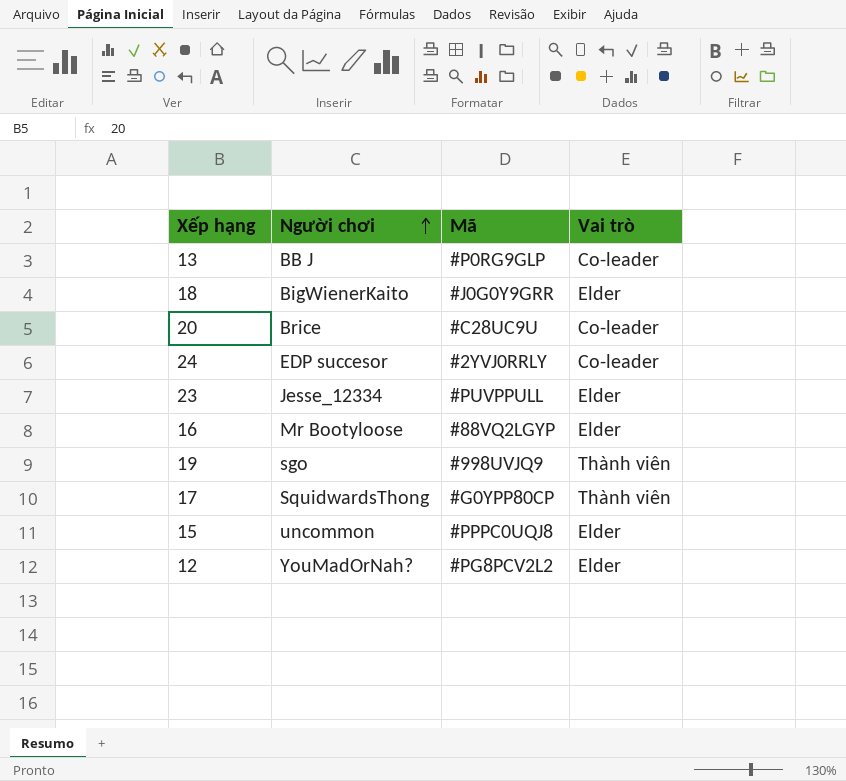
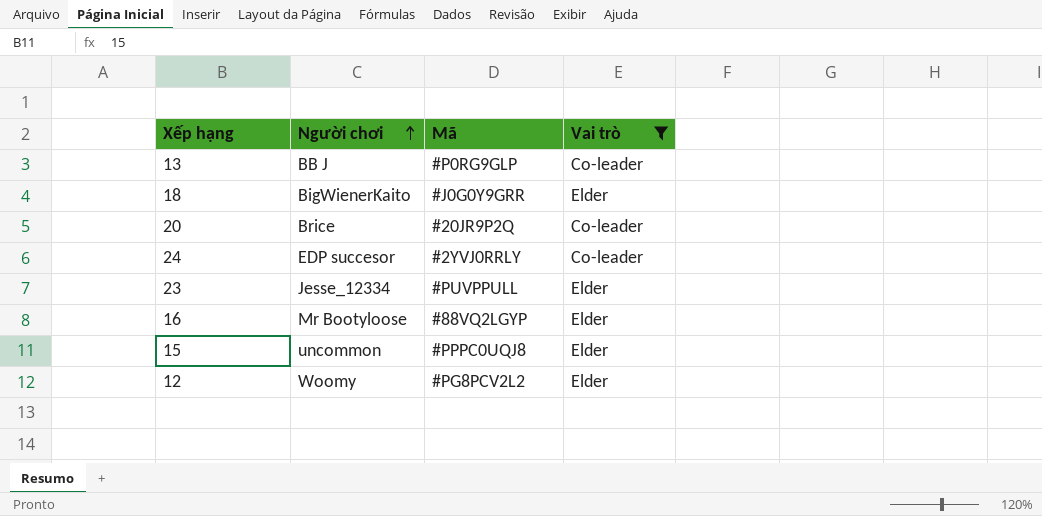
filter: none -> Vai trò != Thành viên
20 | Mã: #C28UC9U -> #20JR9P2Q
12 | Người chơi: YouMadOrNah? -> Woomy

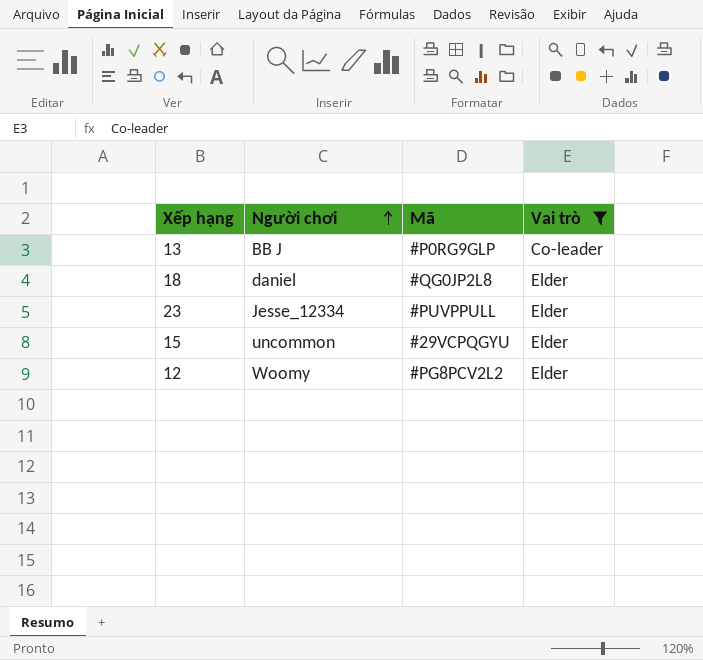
row 20: Brice | #20JR9P2Q | Co-leader -> none
row 24: EDP succesor | #2YVJ0RRLY | Co-leader -> none
row 16: Mr Bootyloose | #88VQ2LGYP | Elder -> none
18 | Người chơi: BigWienerKaito -> daniel
18 | Mã: #J0G0Y9GRR -> #QG0JP2L8
15 | Mã: #PPPC0UQJ8 -> #29VCPQGYU

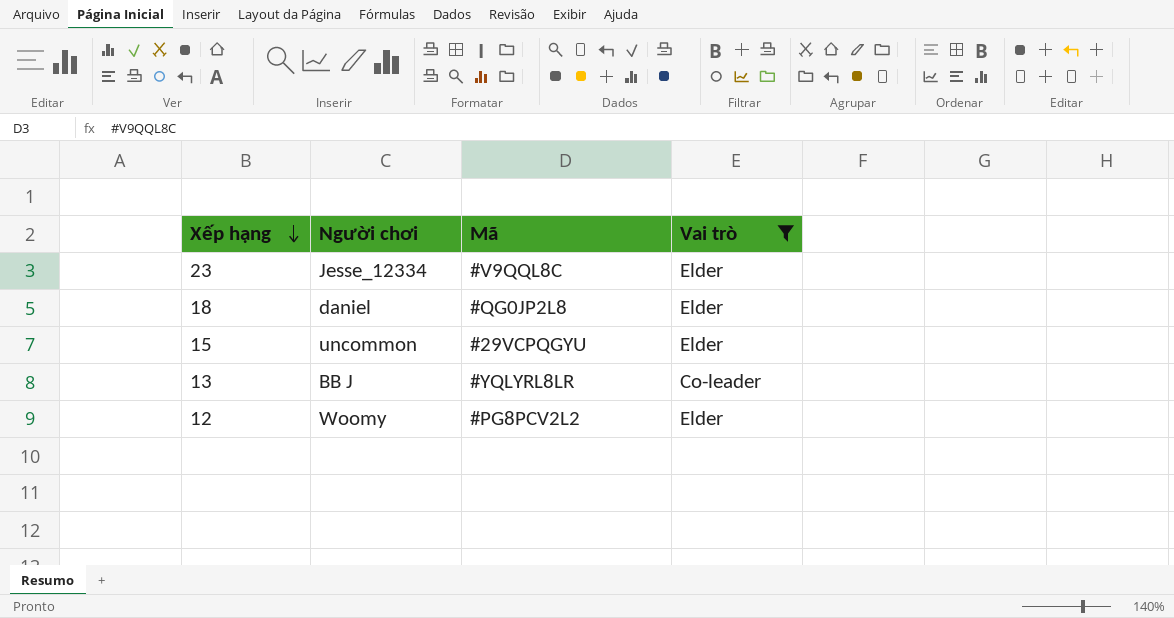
row order: Người chơi ascending -> Xếp hạng descending
23 | Mã: #PUVPPULL -> #V9QQL8C
13 | Mã: #P0RG9GLP -> #YQLYRL8LR

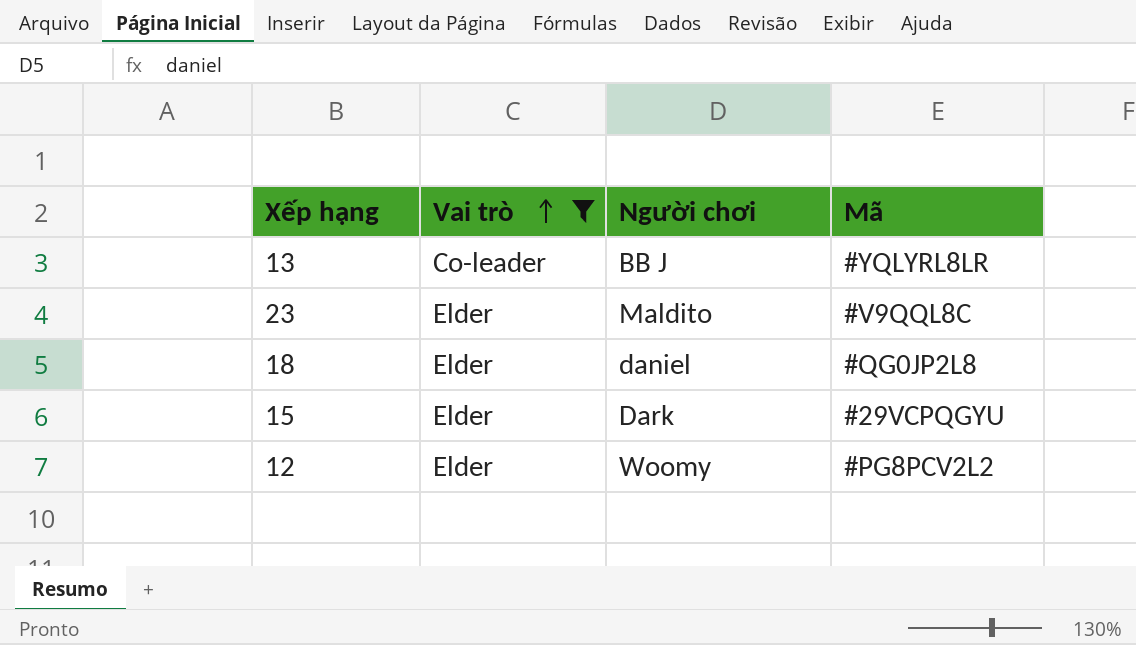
row order: Xếp hạng descending -> Vai trò ascending
column Vai trò | position: 4 -> 2
23 | Người chơi: Jesse_12334 -> Maldito
15 | Người chơi: uncommon -> Dark

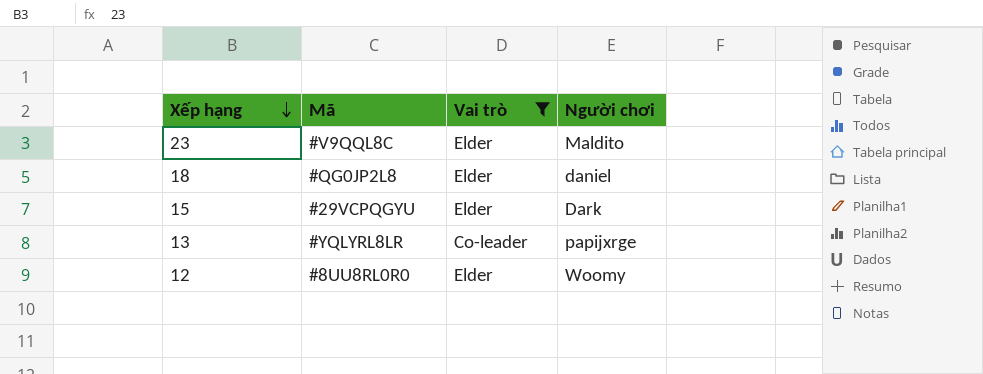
row order: Vai trò ascending -> Xếp hạng descending
column Mã | position: 4 -> 2
13 | Người chơi: BB J -> papijxrge
12 | Mã: #PG8PCV2L2 -> #8UU8RL0R0

